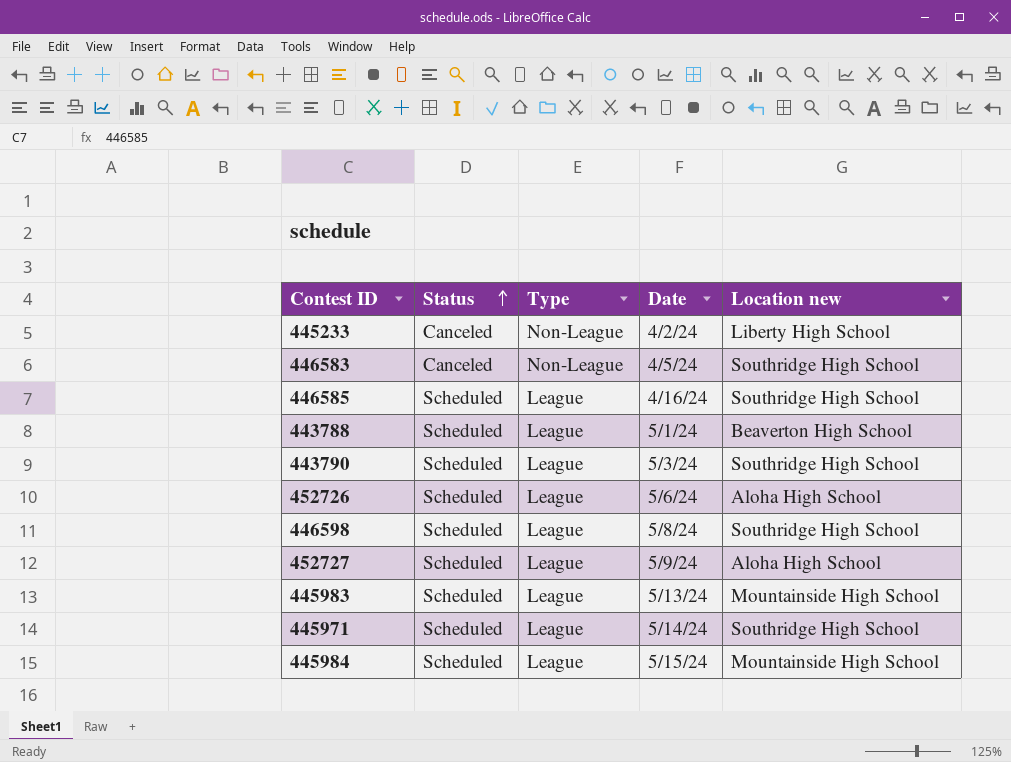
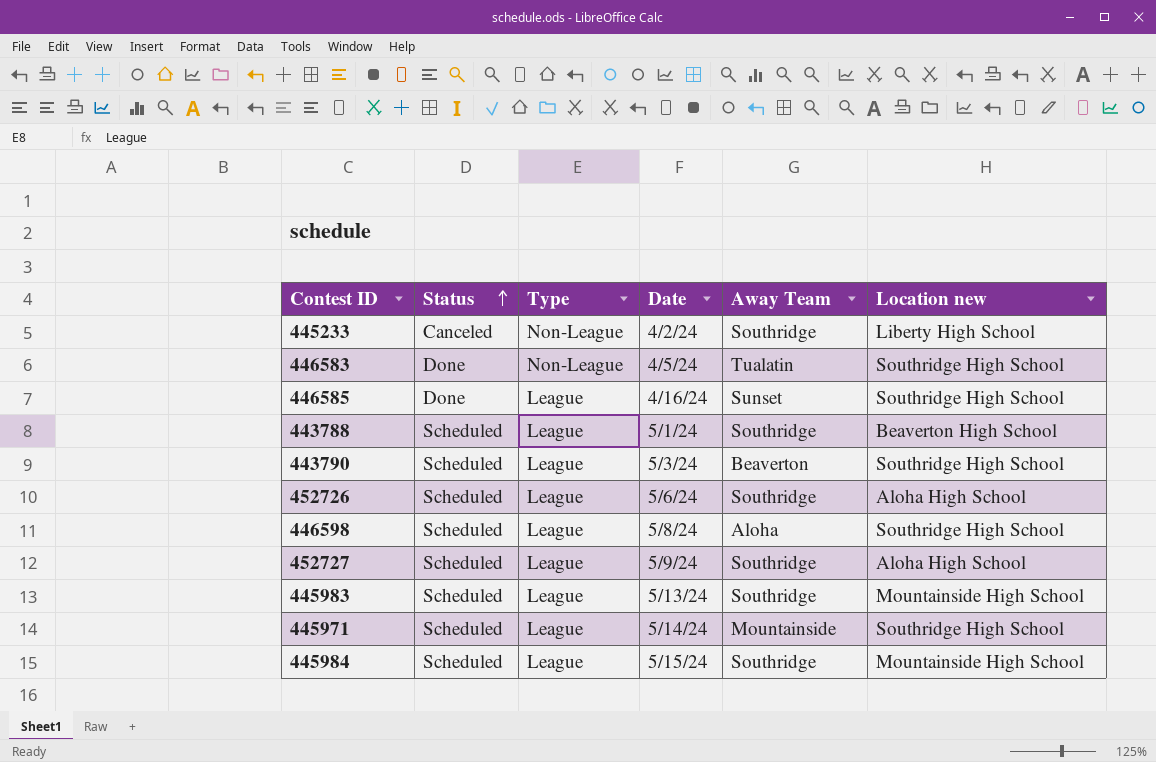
column Away Team | position: none -> 5
446583 | Status: Canceled -> Done
446585 | Status: Scheduled -> Done

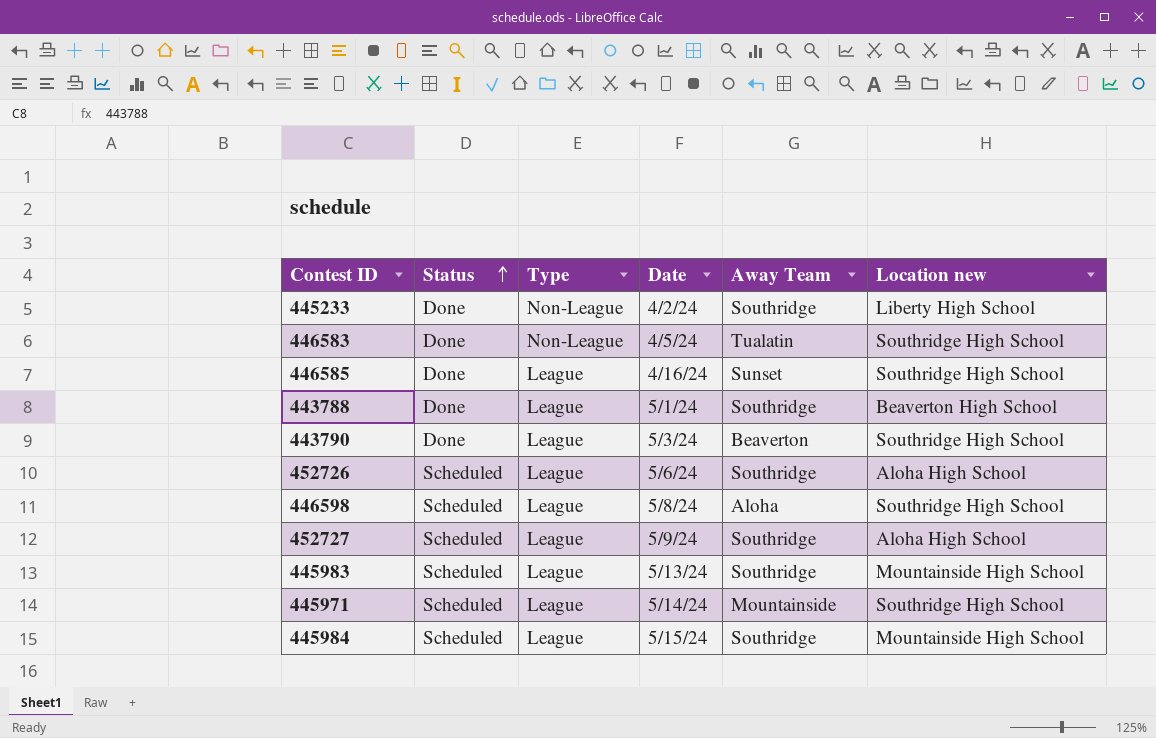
445233 | Status: Canceled -> Done
443788 | Status: Scheduled -> Done
443790 | Status: Scheduled -> Done

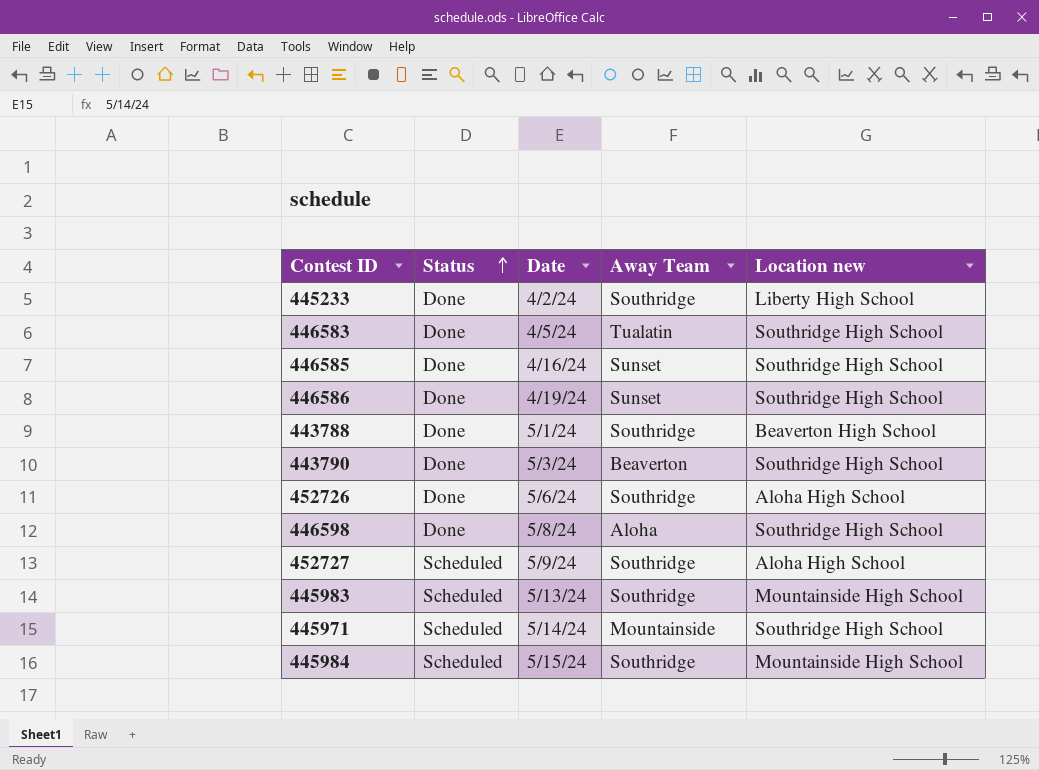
column Type | position: 3 -> none
row 446586: none -> Done | 4/19/24 | Sunset | Southridge High School
452726 | Status: Scheduled -> Done
446598 | Status: Scheduled -> Done

